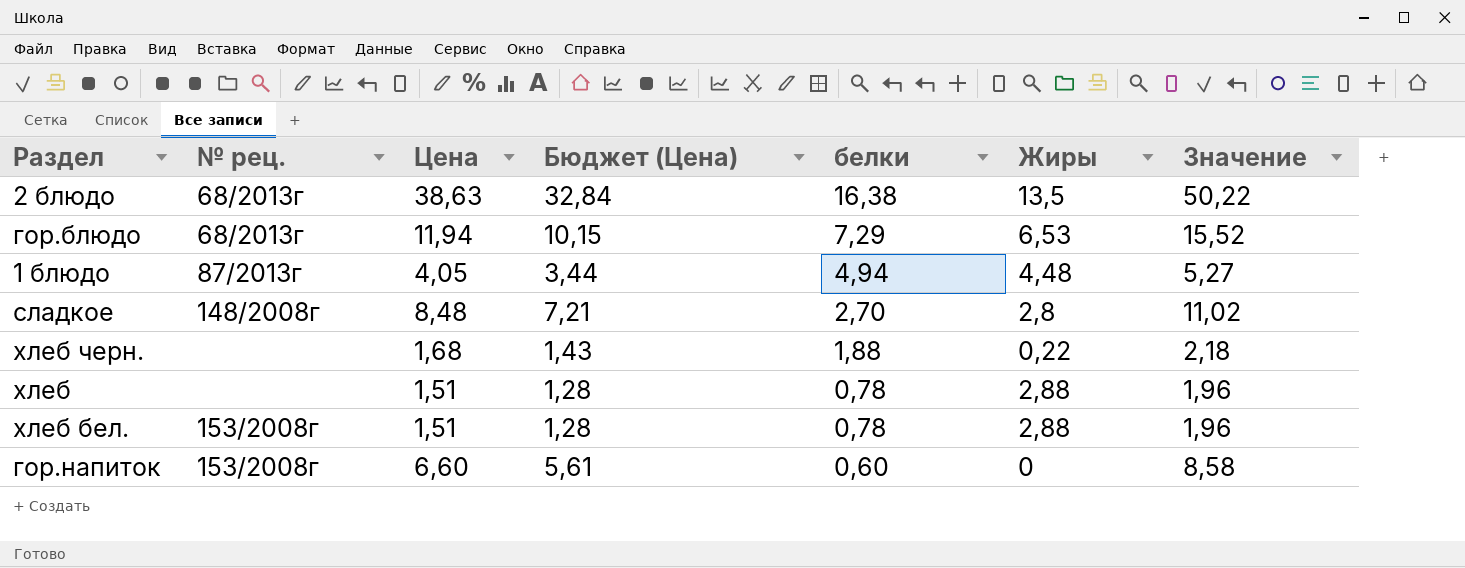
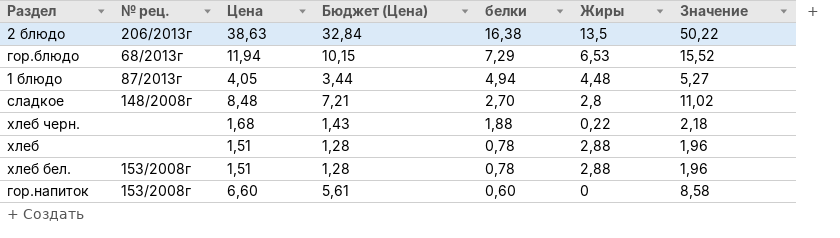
2 блюдо | № рец.: 68/2013г -> 206/2013г

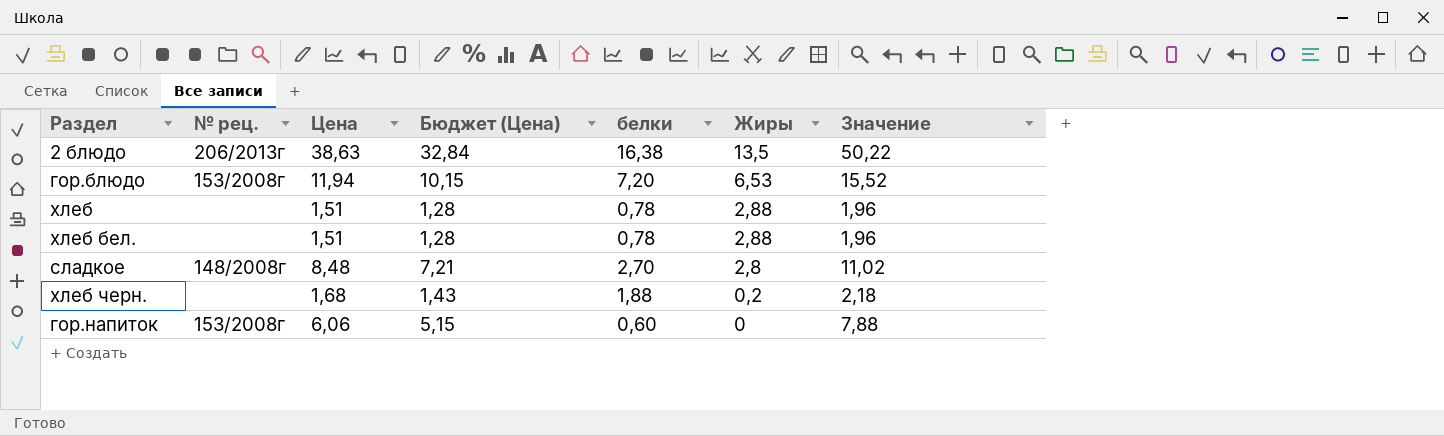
row order: белки descending -> Жиры descending
row 1 блюдо: 87/2013г | 4,05 | 3,44 | 4,94 | 4,48 | 5,27 -> none
гор.блюдо | № рец.: 68/2013г -> 153/2008г
гор.блюдо | белки: 7,29 -> 7,20
хлеб бел. | № рец.: 153/2008г -> none
хлеб черн. | Жиры: 0,22 -> 0,2
гор.напиток | Цена: 6,60 -> 6,06
гор.напиток | Бюджет (Цена): 5,61 -> 5,15
гор.напиток | Значение: 8,58 -> 7,88

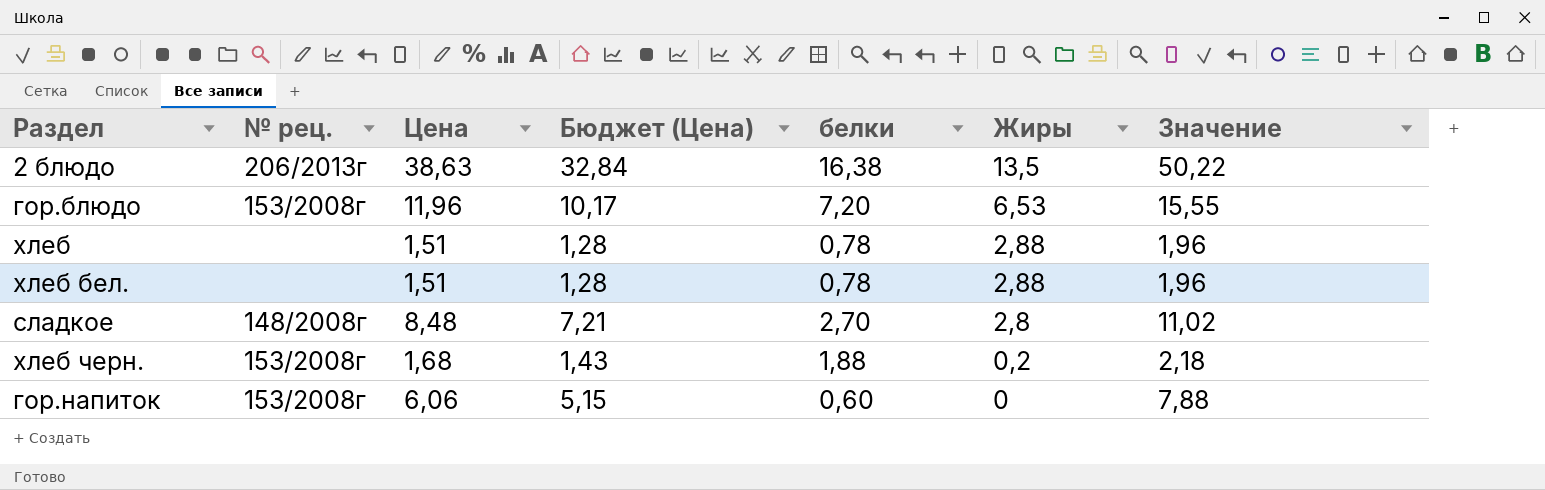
гор.блюдо | Цена: 11,94 -> 11,96
гор.блюдо | Бюджет (Цена): 10,15 -> 10,17
гор.блюдо | Значение: 15,52 -> 15,55
хлеб черн. | № рец.: none -> 153/2008г

